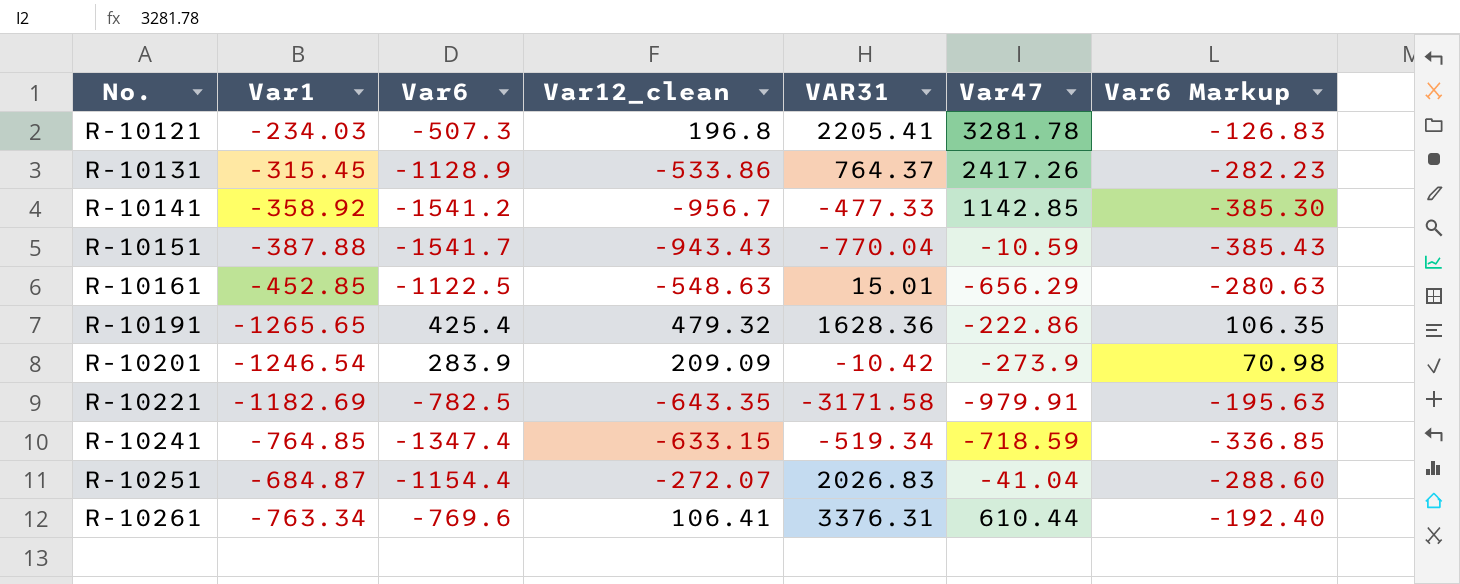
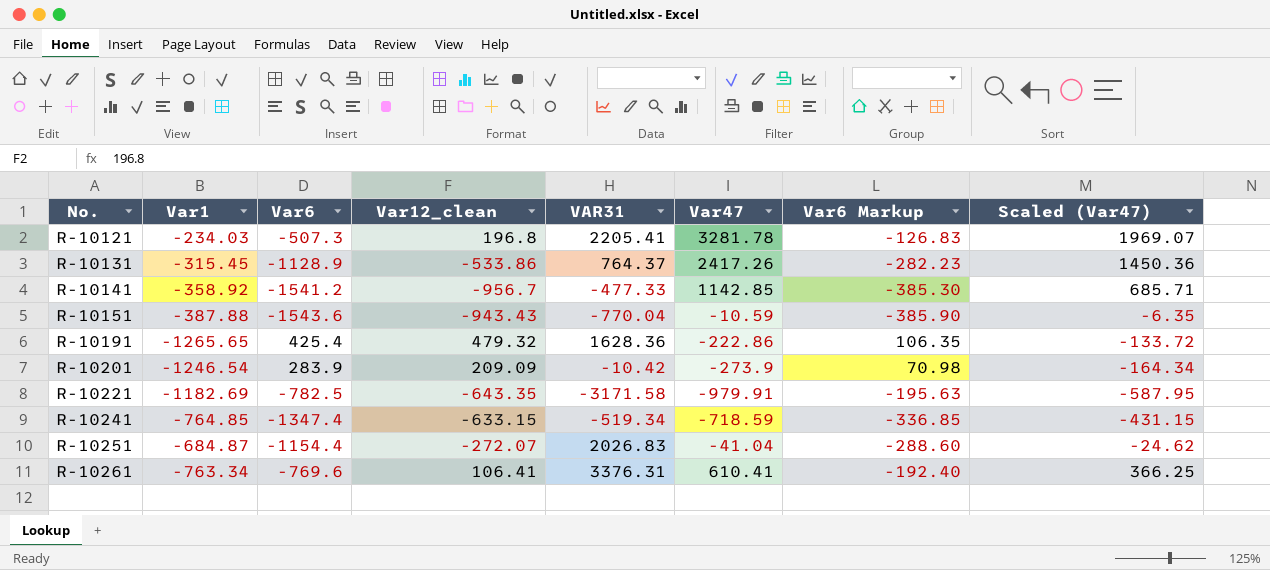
column Scaled (Var47) | formula: none -> [Var47] * 0.6
row R-10161: -452.85 | -1122.5 | -548.63 | 15.01 | -656.29 | -280.63 -> none
R-10151 | Var6: -1541.7 -> -1543.6
R-10151 | Var6 Markup: -385.43 -> -385.90
R-10261 | Var47: 610.44 -> 610.41

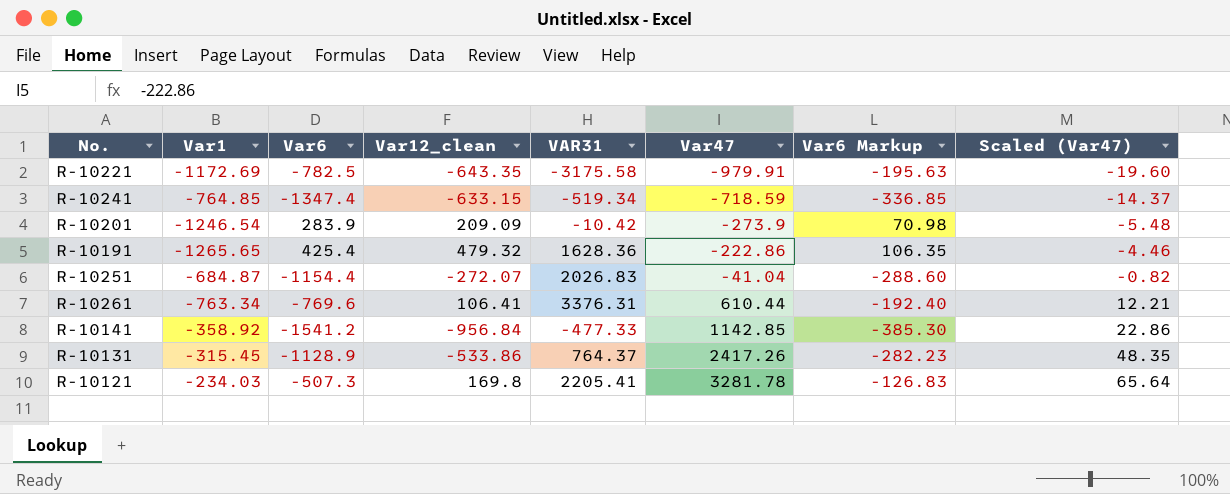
row order: No. ascending -> Var47 ascending
column Scaled (Var47) | formula: [Var47] * 0.6 -> [Var47] * 0.02
row R-10151: -387.88 | -1543.6 | -943.43 | -770.04 | -10.59 | -385.90 | -6.35 -> none
R-10221 | Var1: -1182.69 -> -1172.69
R-10221 | VAR31: -3171.58 -> -3175.58
R-10261 | Var47: 610.41 -> 610.44
R-10141 | Var12_clean: -956.7 -> -956.84
R-10121 | Var12_clean: 196.8 -> 169.8

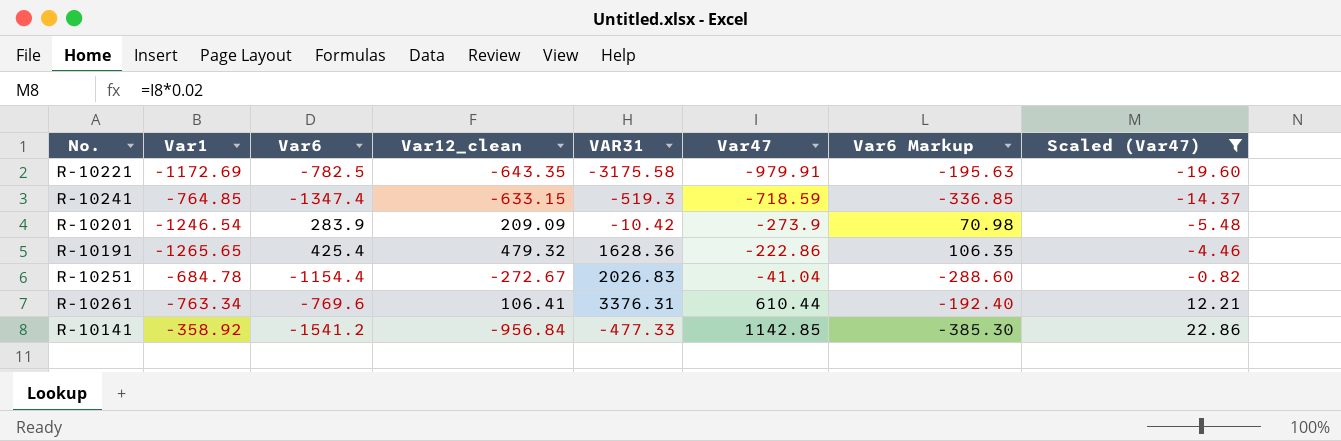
filter: none -> Scaled (Var47) <= 22.86
R-10241 | VAR31: -519.34 -> -519.3
R-10251 | Var1: -684.87 -> -684.78
R-10251 | Var12_clean: -272.07 -> -272.67

